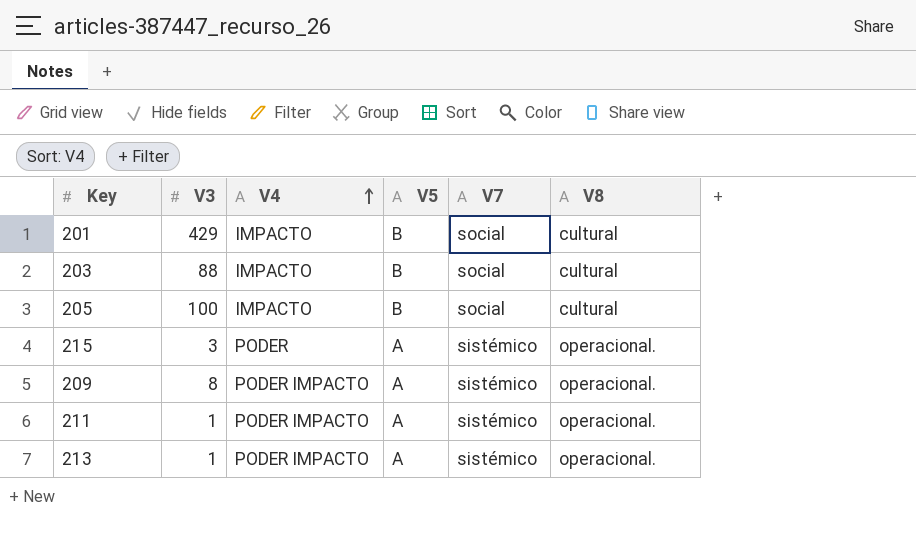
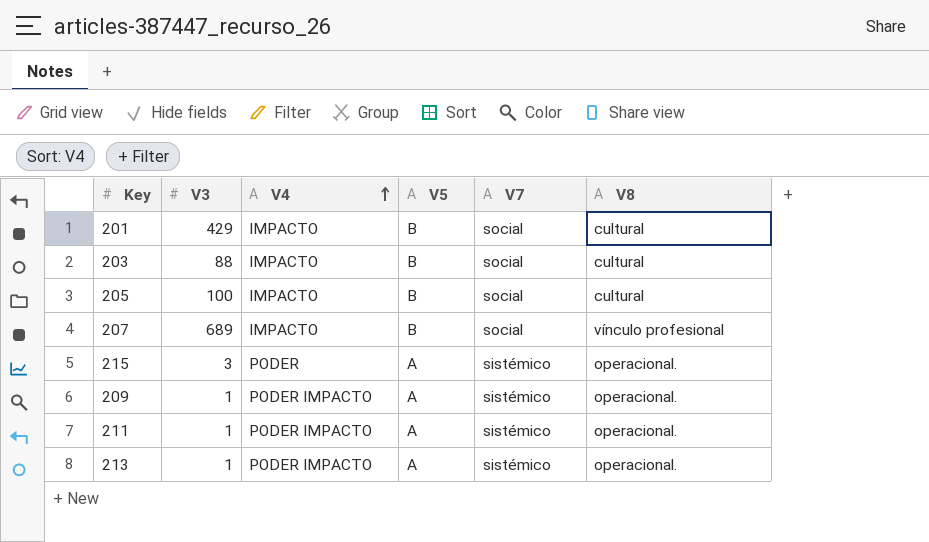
row 207: none -> 689 | IMPACTO | B | social | vínculo profesional
209 | V3: 8 -> 1

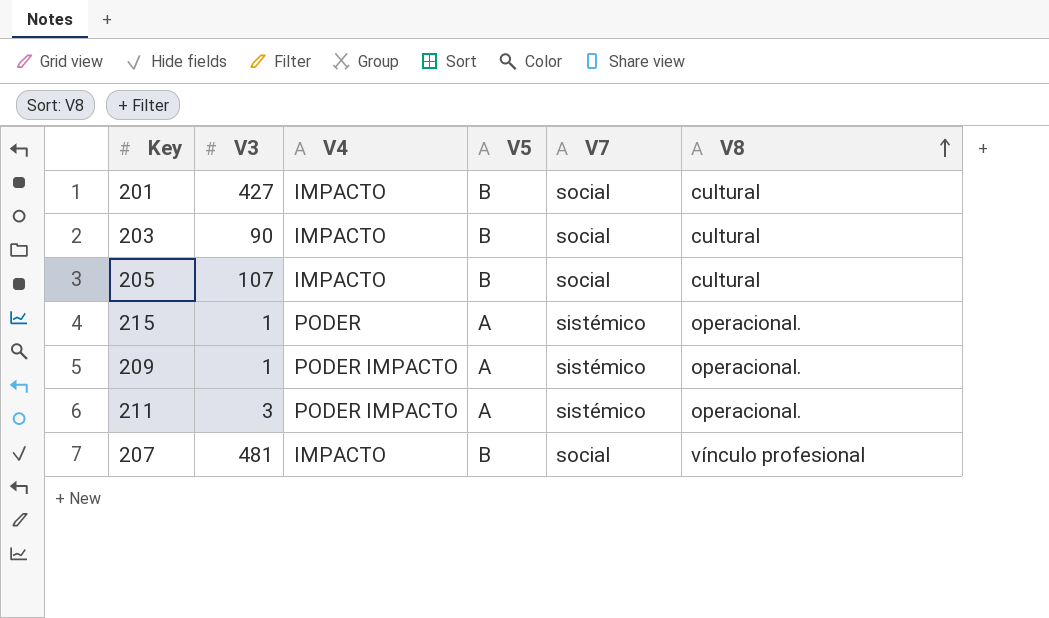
row order: V4 ascending -> V8 ascending
row 213: 1 | PODER IMPACTO | A | sistémico | operacional. -> none
201 | V3: 429 -> 427
203 | V3: 88 -> 90
205 | V3: 100 -> 107
215 | V3: 3 -> 1
211 | V3: 1 -> 3
207 | V3: 689 -> 481

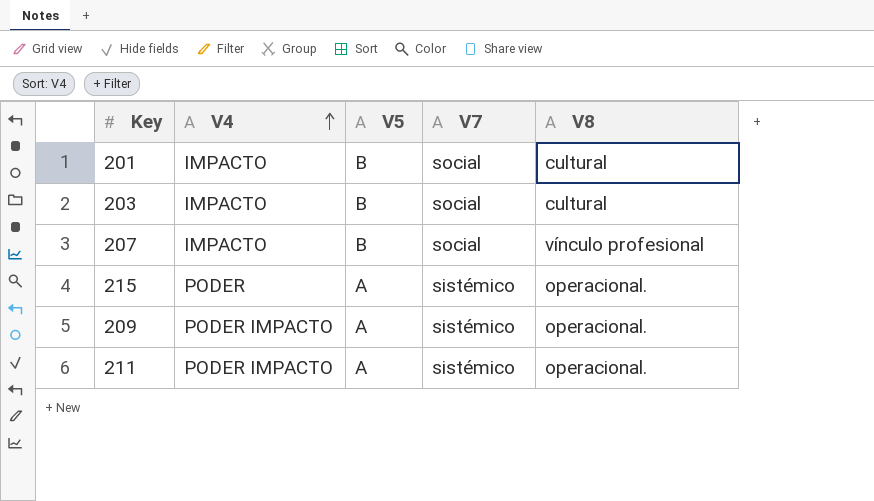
row order: V8 ascending -> V4 ascending
column V3 | position: 2 -> none
row 205: 107 | IMPACTO | B | social | cultural -> none

